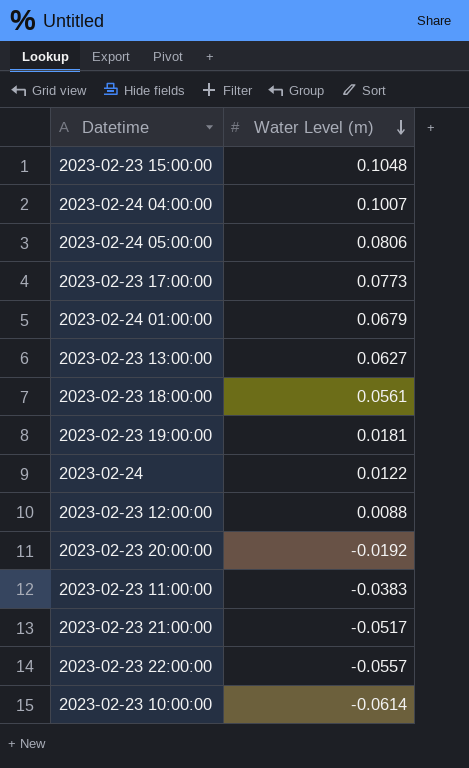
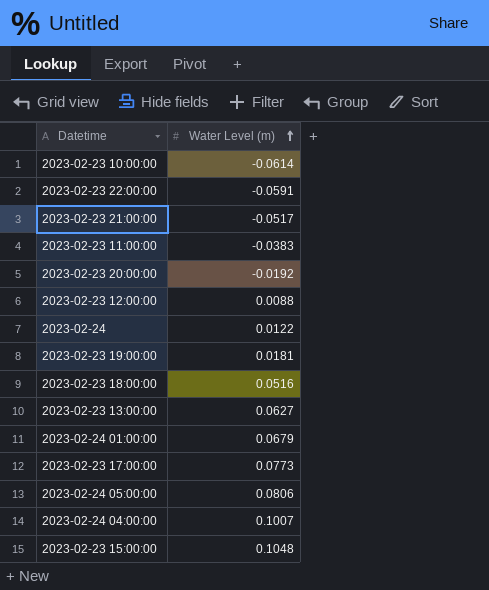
row order: Water Level (m) descending -> Water Level (m) ascending
2023-02-23 22:00:00 | Water Level (m): -0.0557 -> -0.0591
2023-02-23 18:00:00 | Water Level (m): 0.0561 -> 0.0516

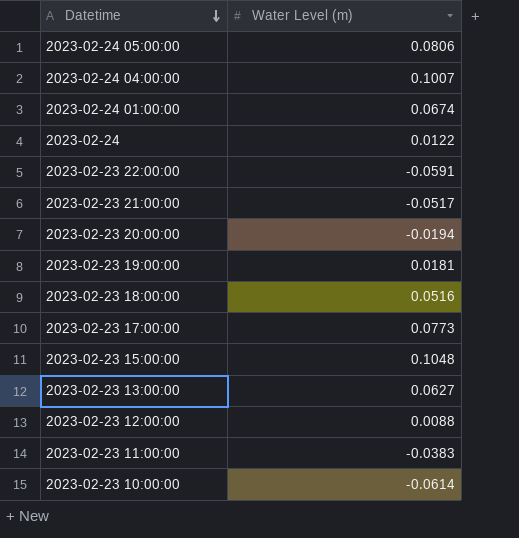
row order: Water Level (m) ascending -> Datetime descending
2023-02-24 01:00:00 | Water Level (m): 0.0679 -> 0.0674
2023-02-23 20:00:00 | Water Level (m): -0.0192 -> -0.0194

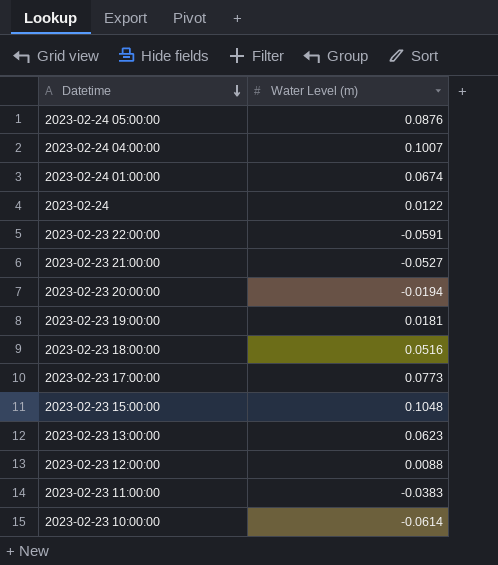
2023-02-24 05:00:00 | Water Level (m): 0.0806 -> 0.0876
2023-02-23 21:00:00 | Water Level (m): -0.0517 -> -0.0527
2023-02-23 13:00:00 | Water Level (m): 0.0627 -> 0.0623

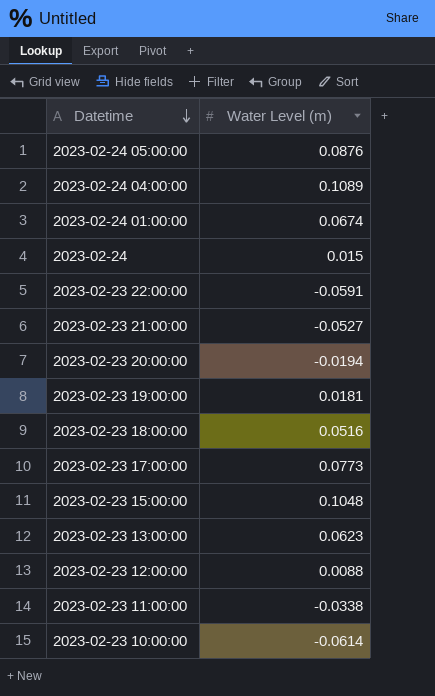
2023-02-24 04:00:00 | Water Level (m): 0.1007 -> 0.1089
2023-02-24 | Water Level (m): 0.0122 -> 0.015
2023-02-23 11:00:00 | Water Level (m): -0.0383 -> -0.0338

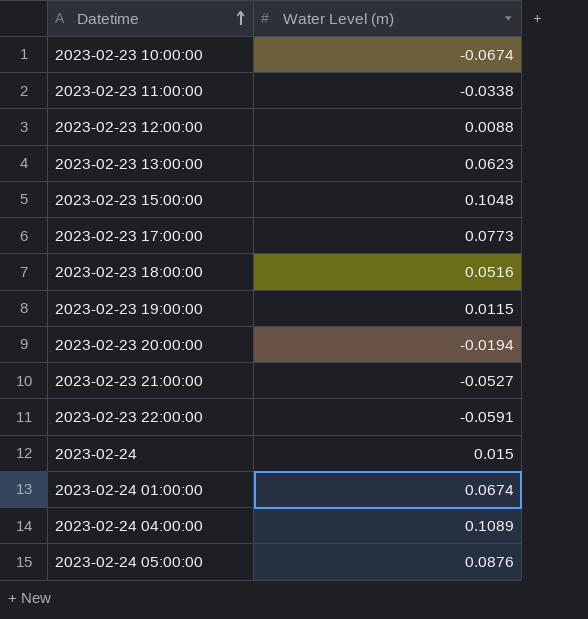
row order: Datetime descending -> Datetime ascending
2023-02-23 10:00:00 | Water Level (m): -0.0614 -> -0.0674
2023-02-23 19:00:00 | Water Level (m): 0.0181 -> 0.0115

